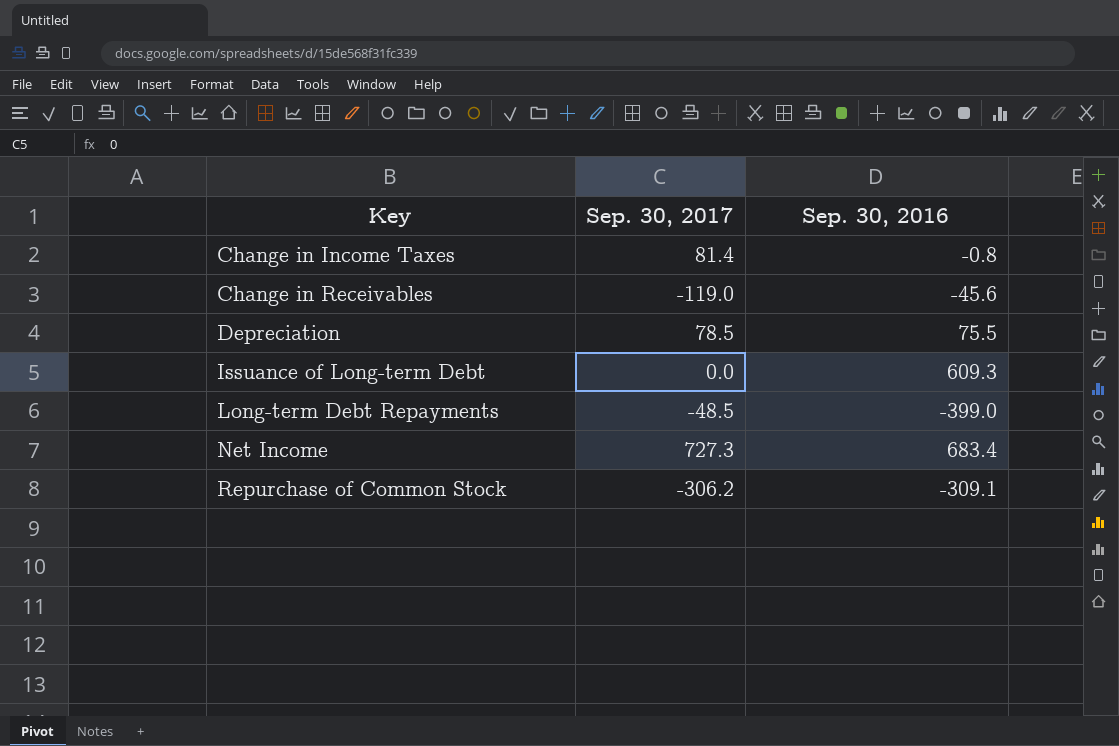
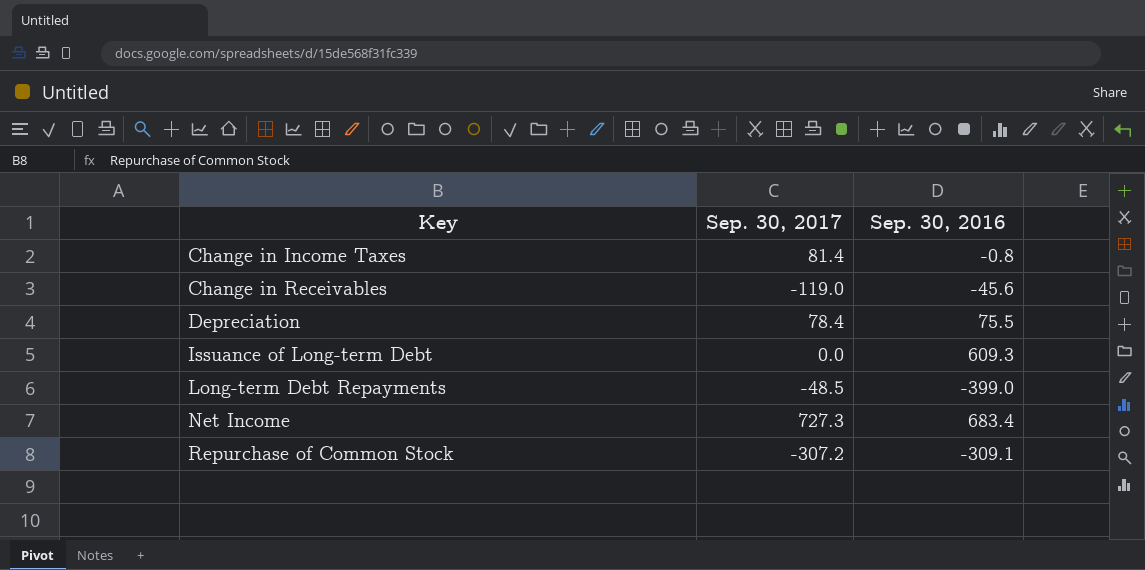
Depreciation | Sep. 30, 2017: 78.5 -> 78.4
Repurchase of Common Stock | Sep. 30, 2017: -306.2 -> -307.2

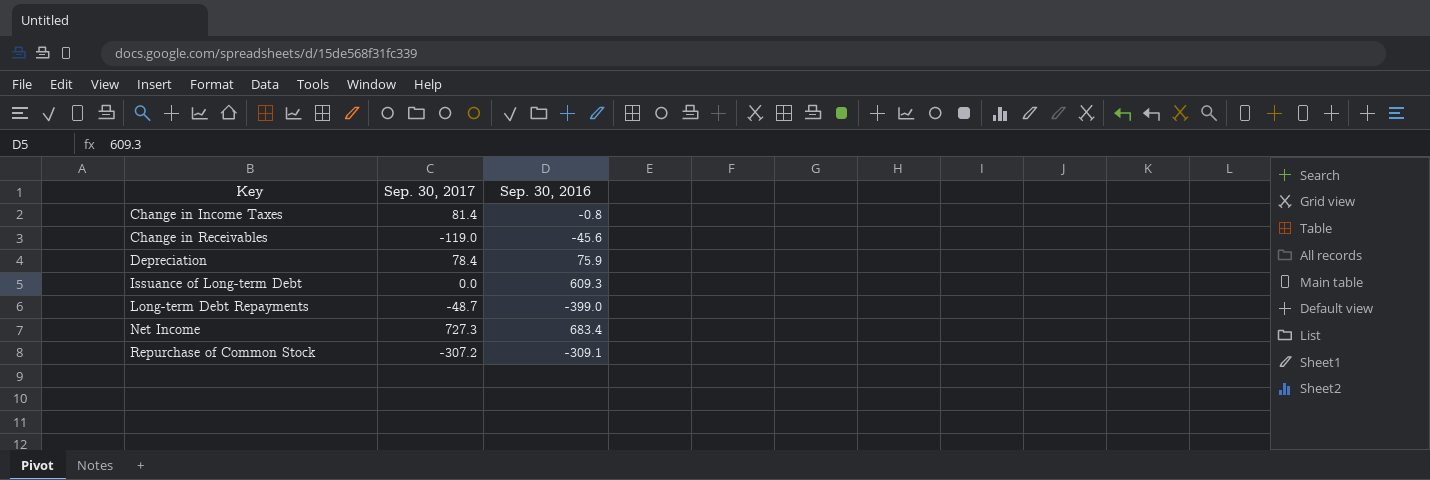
Depreciation | Sep. 30, 2016: 75.5 -> 75.9
Long-term Debt Repayments | Sep. 30, 2017: -48.5 -> -48.7

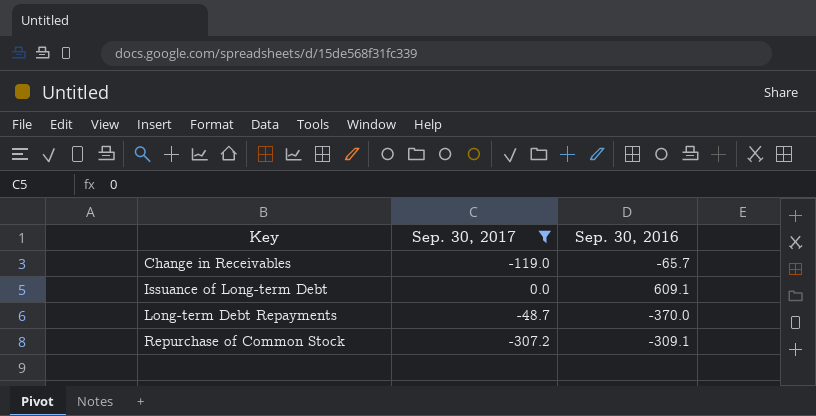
filter: none -> Sep. 30, 2017 <= 0.0
Change in Receivables | Sep. 30, 2016: -45.6 -> -65.7
Issuance of Long-term Debt | Sep. 30, 2016: 609.3 -> 609.1
Long-term Debt Repayments | Sep. 30, 2016: -399.0 -> -370.0

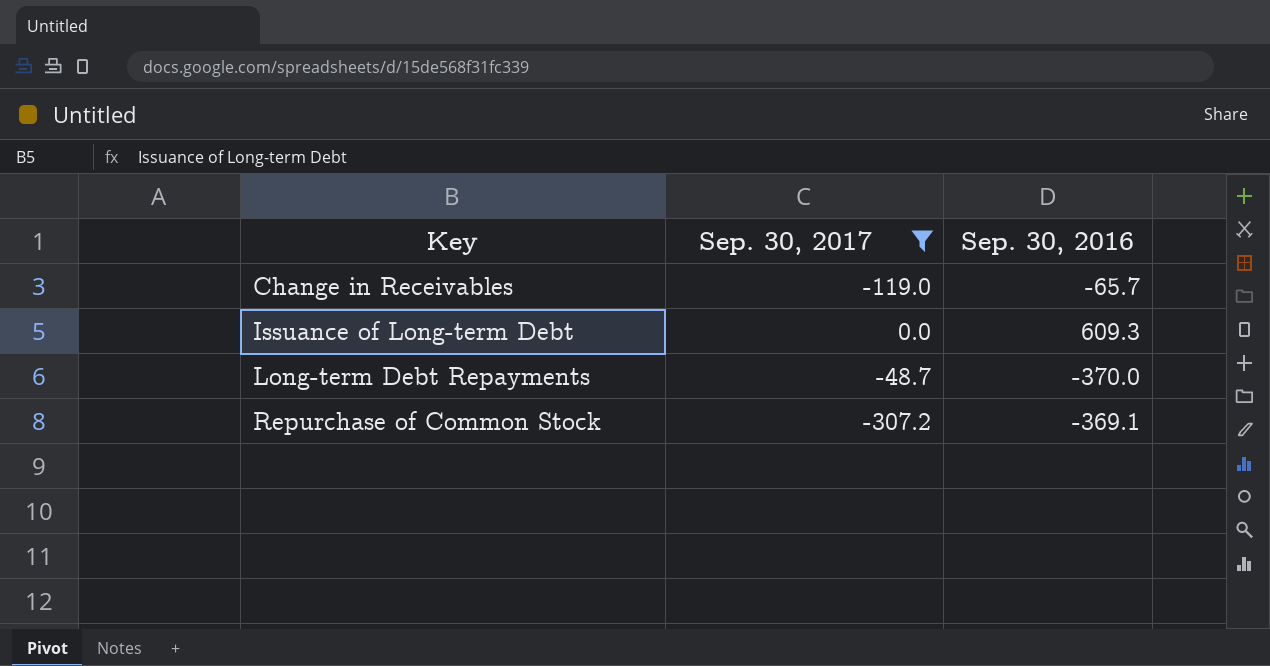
Issuance of Long-term Debt | Sep. 30, 2016: 609.1 -> 609.3
Repurchase of Common Stock | Sep. 30, 2016: -309.1 -> -369.1

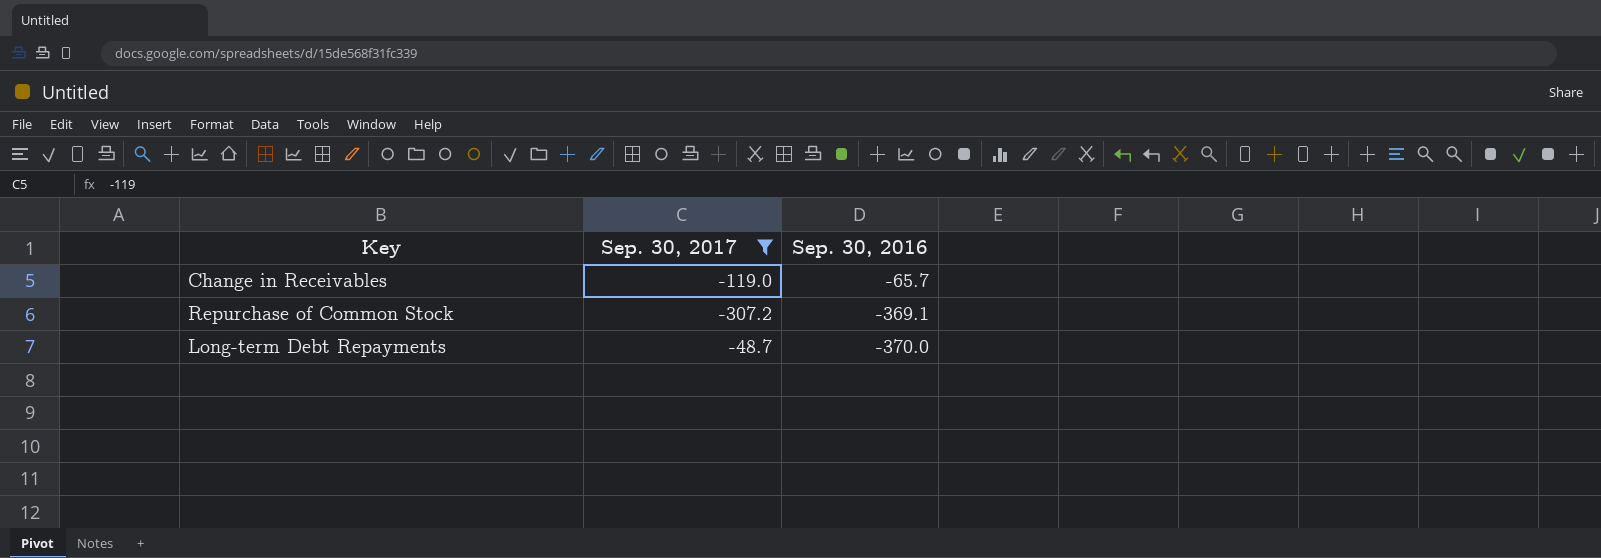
row order: Key ascending -> Sep. 30, 2016 descending
row Issuance of Long-term Debt: 0.0 | 609.3 -> none

